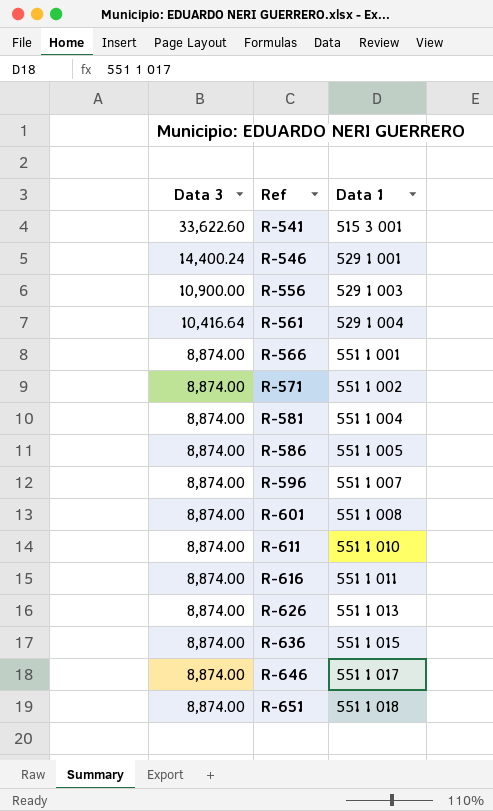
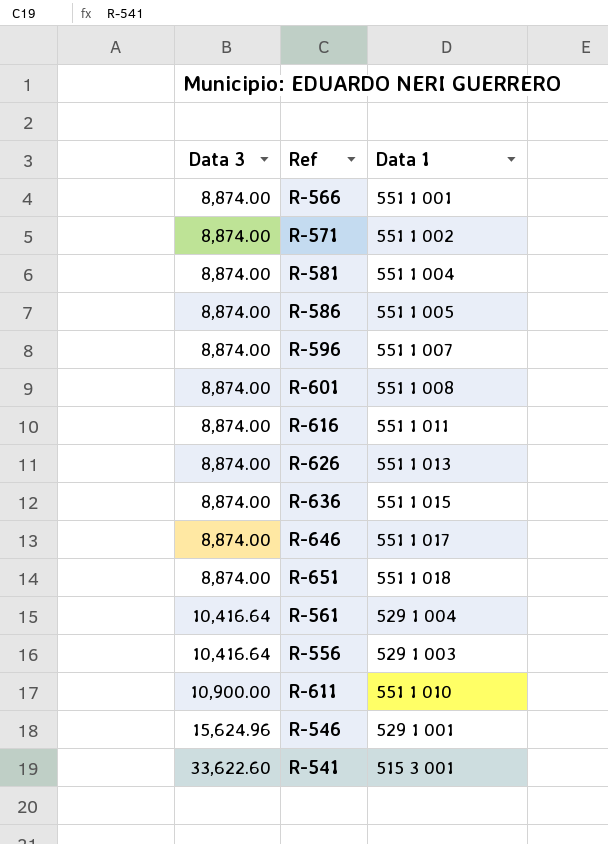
row order: Data 3 descending -> Data 3 ascending
R-556 | Data 3: 10,900.00 -> 10,416.64
R-611 | Data 3: 8,874.00 -> 10,900.00
R-546 | Data 3: 14,400.24 -> 15,624.96

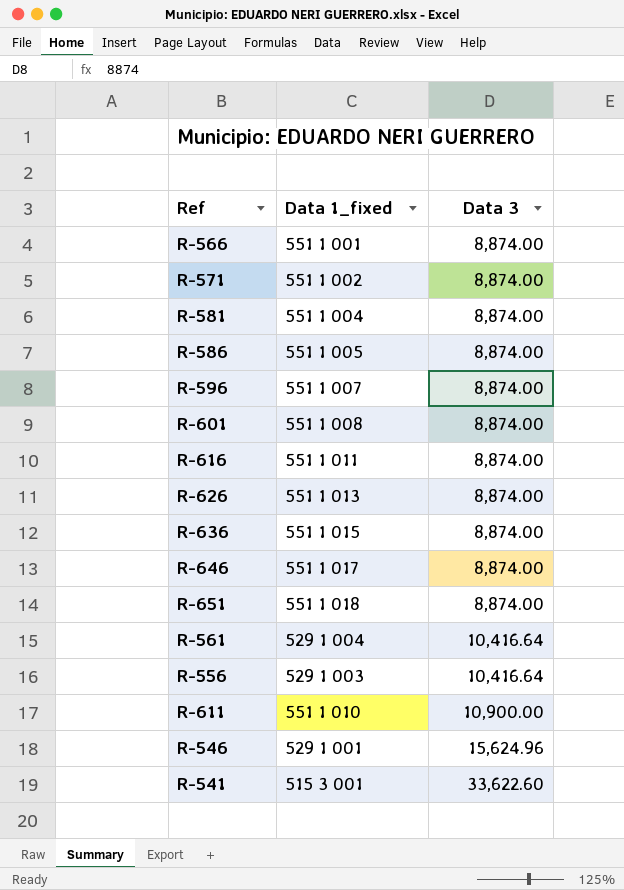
column name: Data 1 -> Data 1_fixed
column Data 3 | position: 1 -> 3

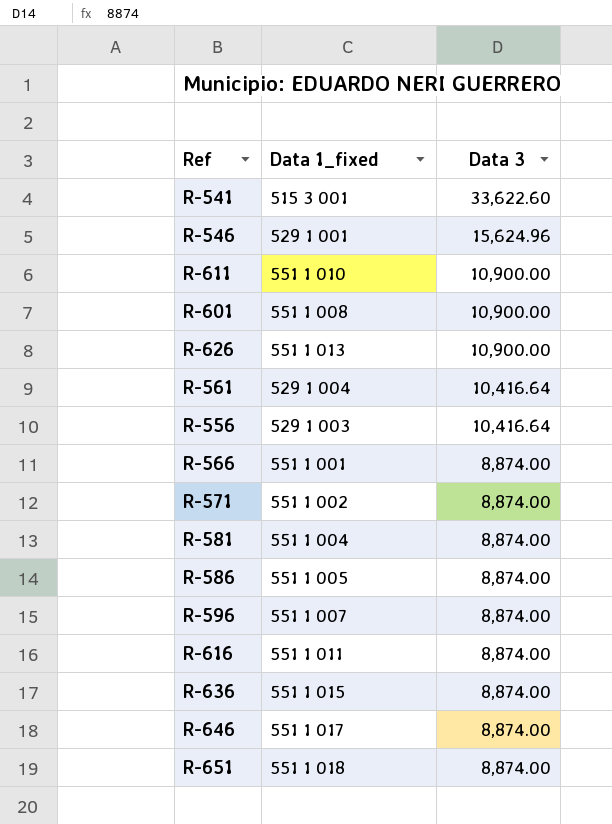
row order: Data 3 ascending -> Data 3 descending
R-601 | Data 3: 8,874.00 -> 10,900.00
R-626 | Data 3: 8,874.00 -> 10,900.00

